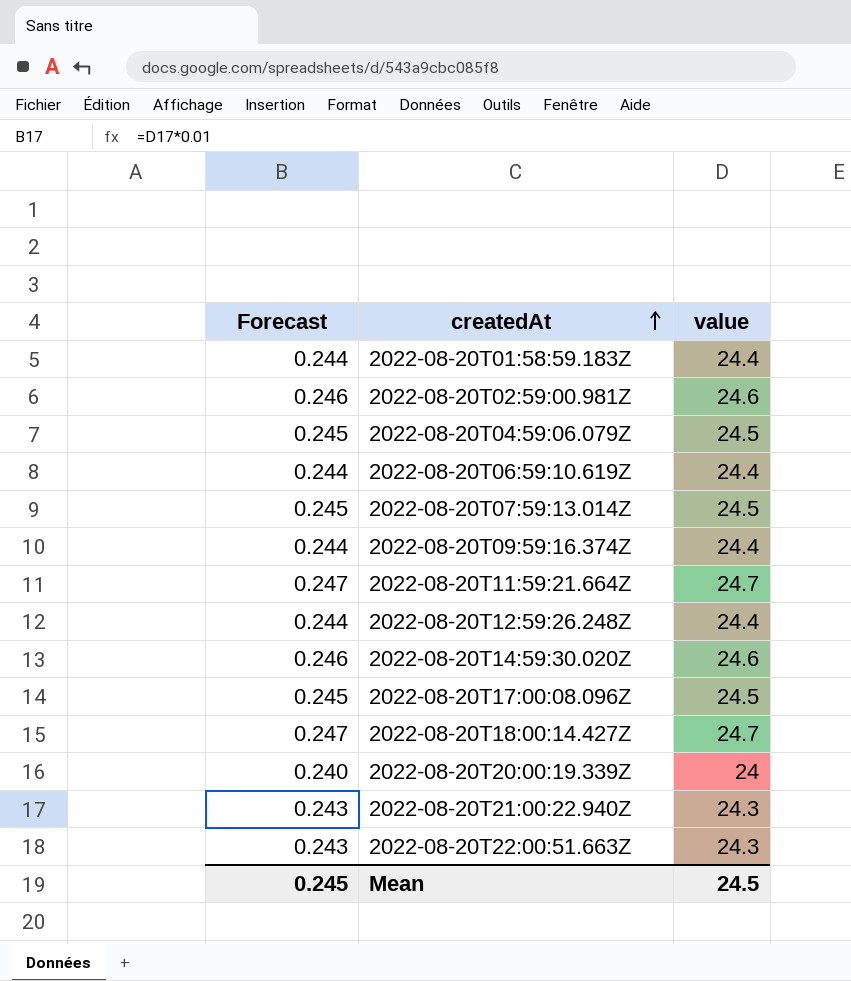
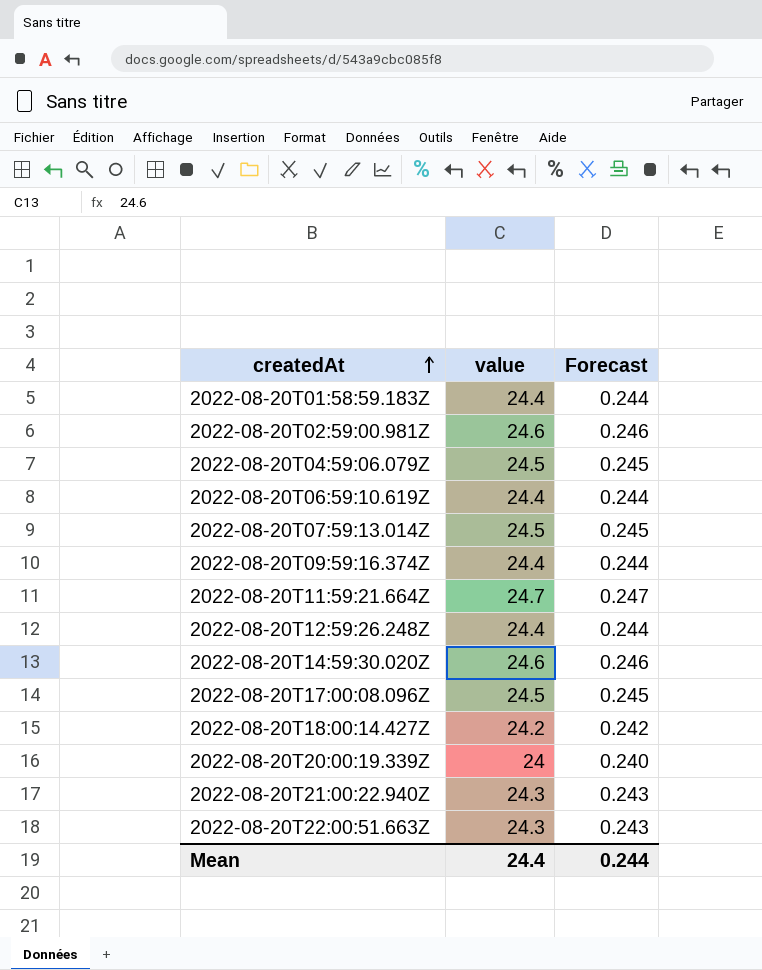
column Forecast | position: 1 -> 3
2022-08-20T18:00:14.427Z | value: 24.7 -> 24.2
2022-08-20T18:00:14.427Z | Forecast: 0.247 -> 0.242
Mean | value: 24.5 -> 24.4
Mean | Forecast: 0.245 -> 0.244

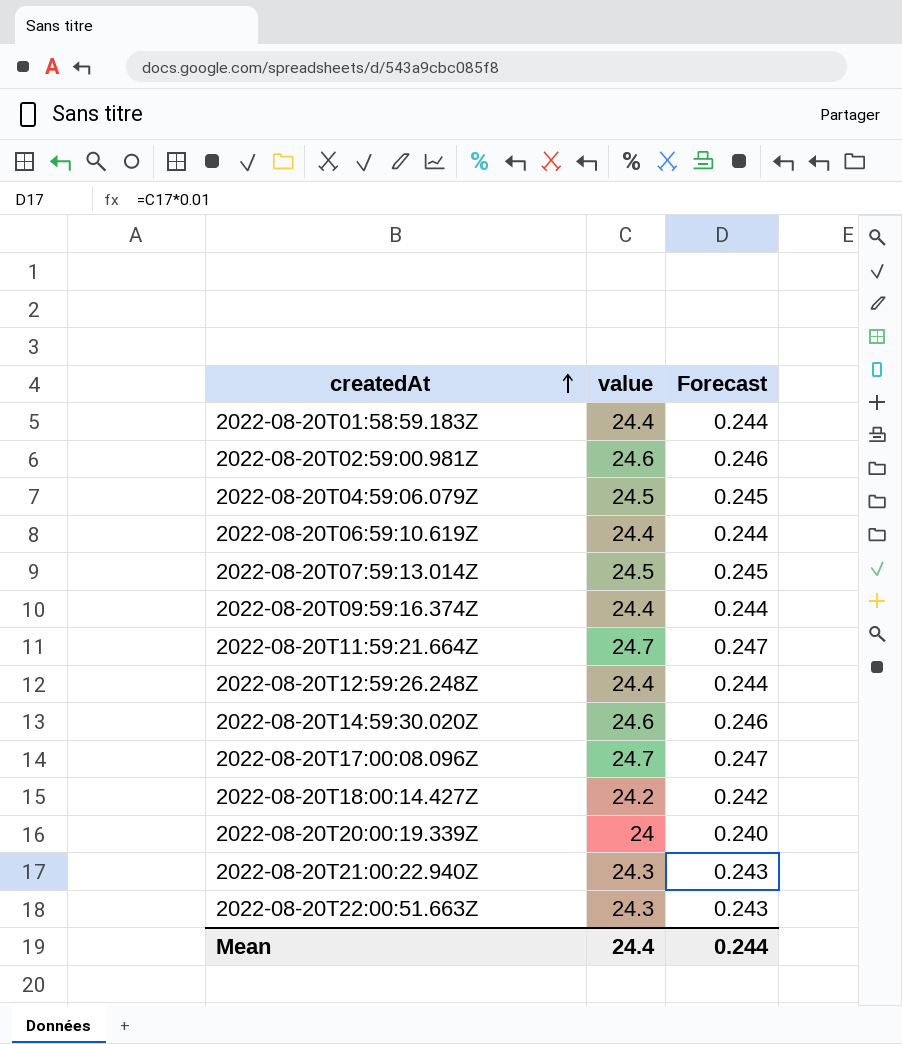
2022-08-20T17:00:08.096Z | value: 24.5 -> 24.7
2022-08-20T17:00:08.096Z | Forecast: 0.245 -> 0.247

